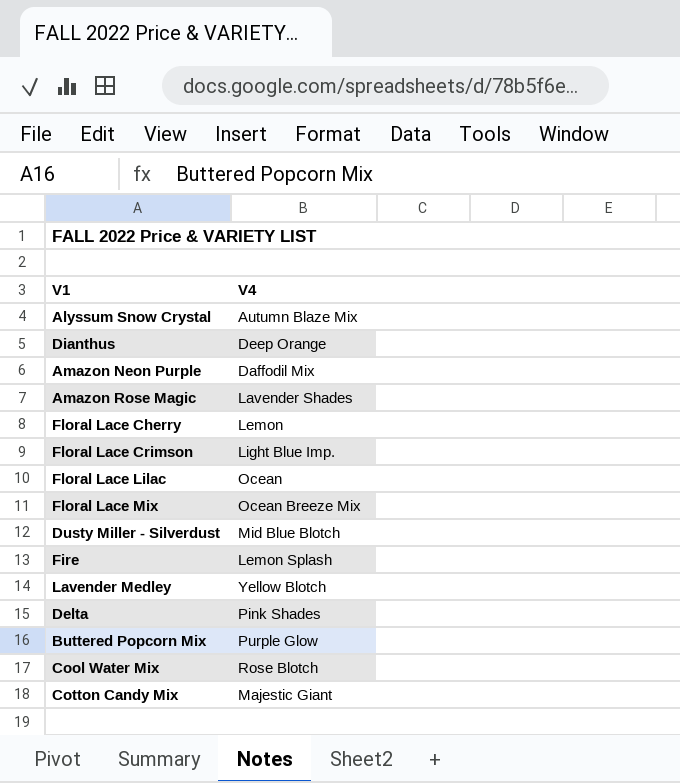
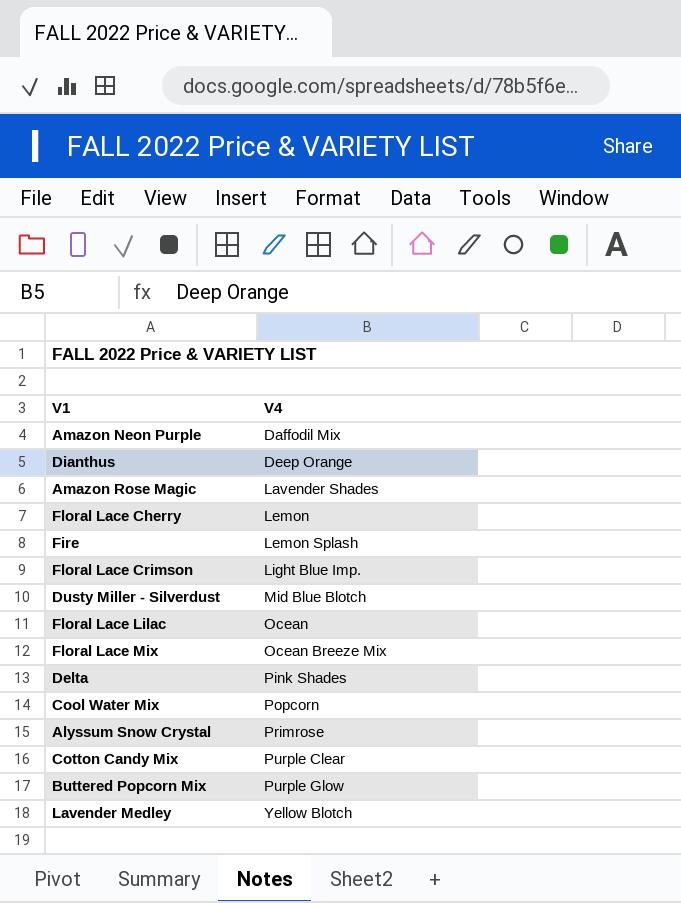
row order: none -> V4 ascending
Cool Water Mix | V4: Rose Blotch -> Popcorn
Alyssum Snow Crystal | V4: Autumn Blaze Mix -> Primrose
Cotton Candy Mix | V4: Majestic Giant -> Purple Clear

